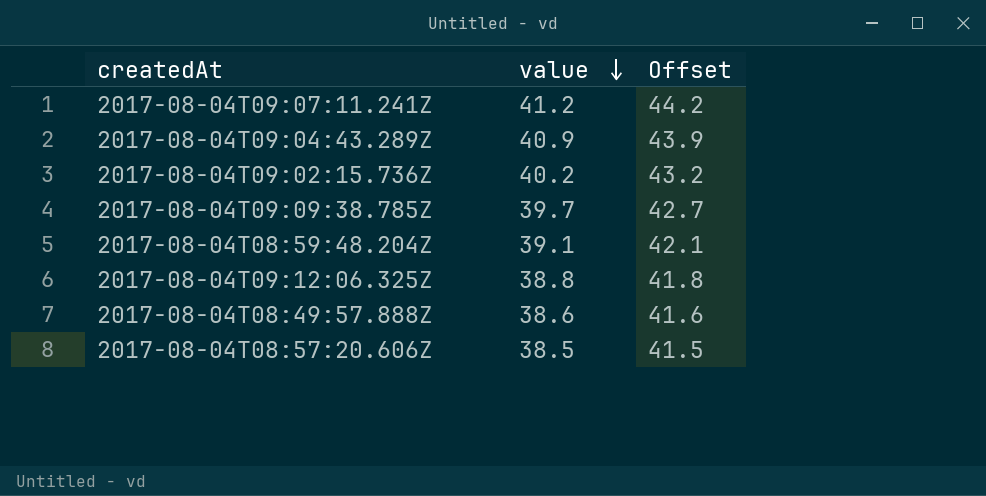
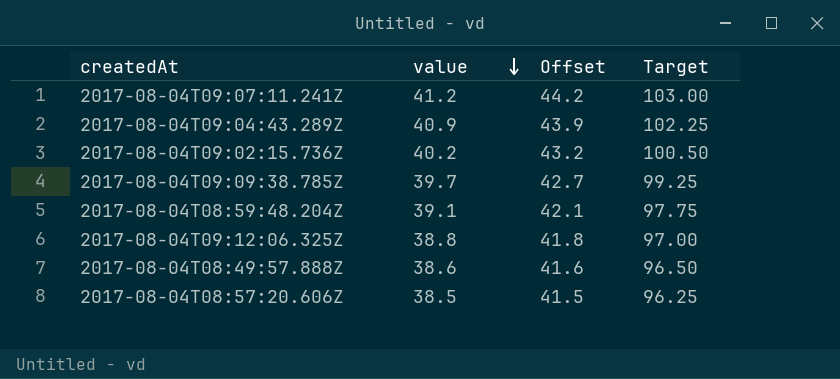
column Target | formula: none -> [value] * 2.5

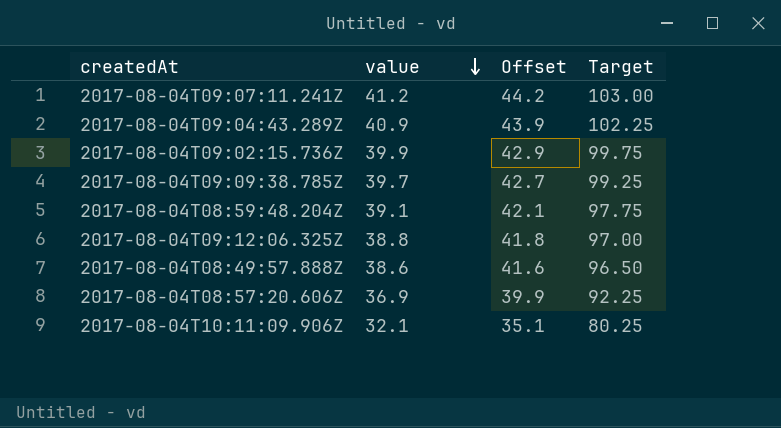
2017-08-04T09:02:15.736Z | value: 40.2 -> 39.9
2017-08-04T09:02:15.736Z | Offset: 43.2 -> 42.9
2017-08-04T09:02:15.736Z | Target: 100.50 -> 99.75
2017-08-04T08:57:20.606Z | value: 38.5 -> 36.9
2017-08-04T08:57:20.606Z | Offset: 41.5 -> 39.9
2017-08-04T08:57:20.606Z | Target: 96.25 -> 92.25
row 2017-08-04T10:11:09.906Z: none -> 32.1 | 35.1 | 80.25

